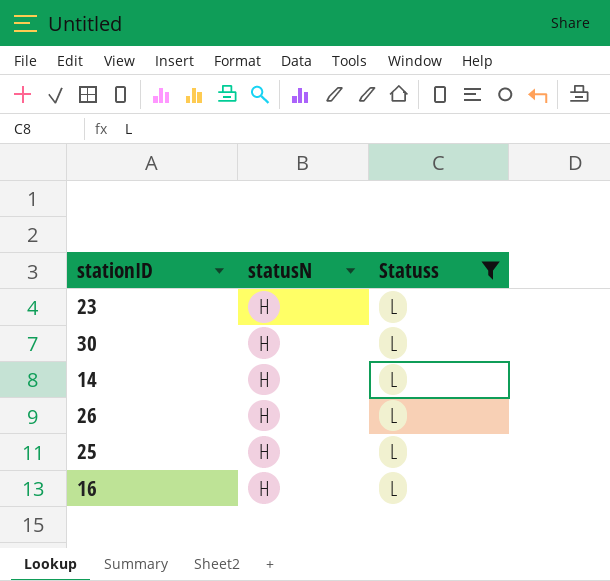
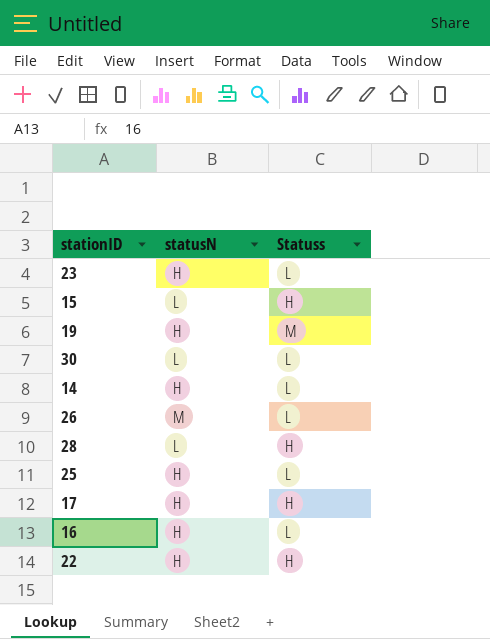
filter: Statuss = L -> none
30 | statusN: H -> L
26 | statusN: H -> M

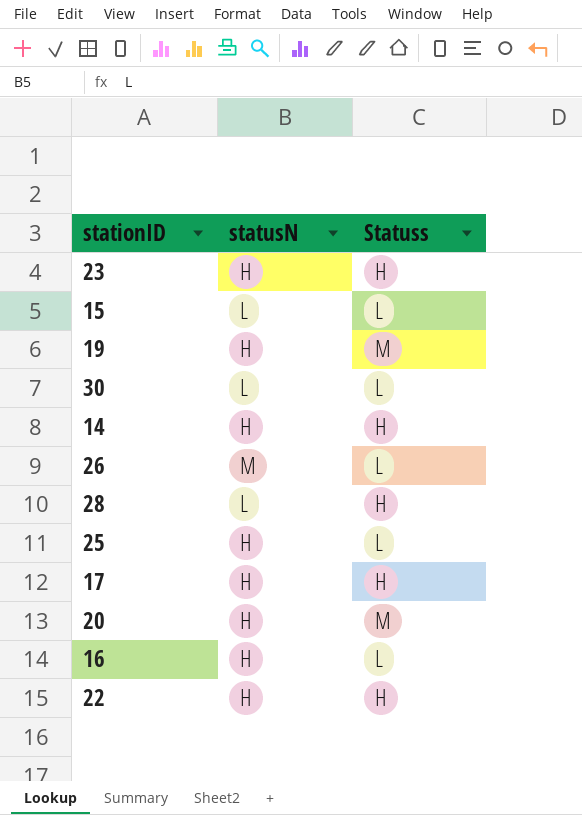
23 | Statuss: L -> H
15 | Statuss: H -> L
14 | Statuss: L -> H
row 20: none -> H | M

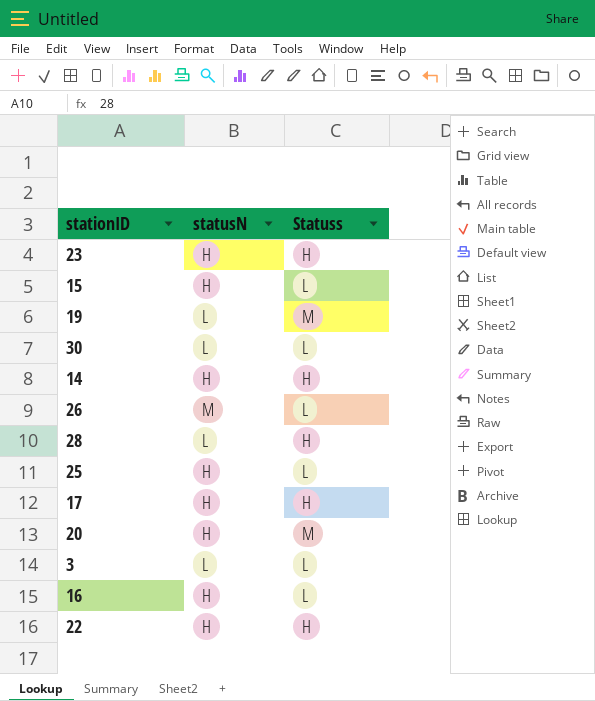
15 | statusN: L -> H
19 | statusN: H -> L
row 3: none -> L | L

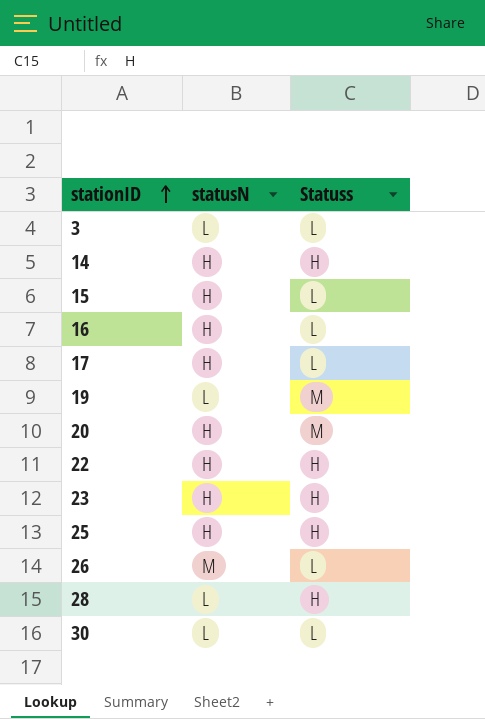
row order: none -> stationID ascending
17 | Statuss: H -> L
25 | Statuss: L -> H

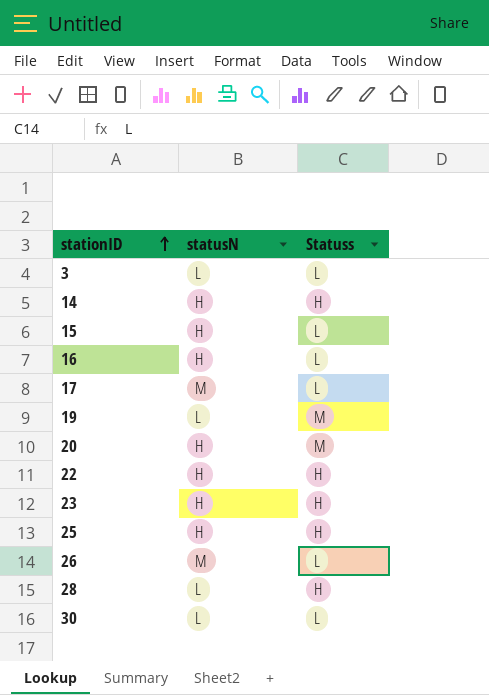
17 | statusN: H -> M

